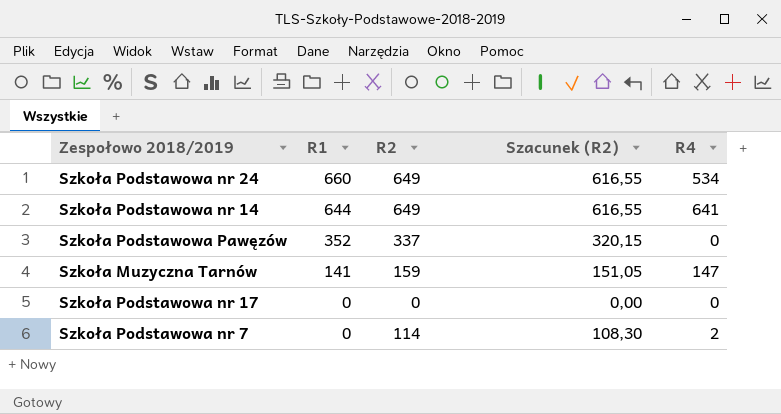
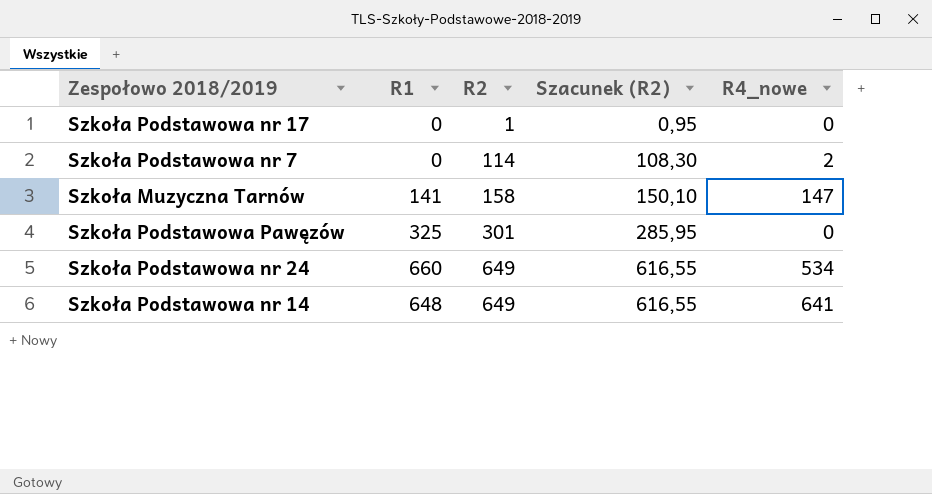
row order: R1 descending -> R2 ascending
column name: R4 -> R4_nowe
Szkoła Podstawowa nr 17 | R2: 0 -> 1
Szkoła Podstawowa nr 17 | Szacunek (R2): 0,00 -> 0,95
Szkoła Muzyczna Tarnów | R2: 159 -> 158
Szkoła Muzyczna Tarnów | Szacunek (R2): 151,05 -> 150,10
Szkoła Podstawowa Pawęzów | R1: 352 -> 325
Szkoła Podstawowa Pawęzów | R2: 337 -> 301
Szkoła Podstawowa Pawęzów | Szacunek (R2): 320,15 -> 285,95
Szkoła Podstawowa nr 14 | R1: 644 -> 648

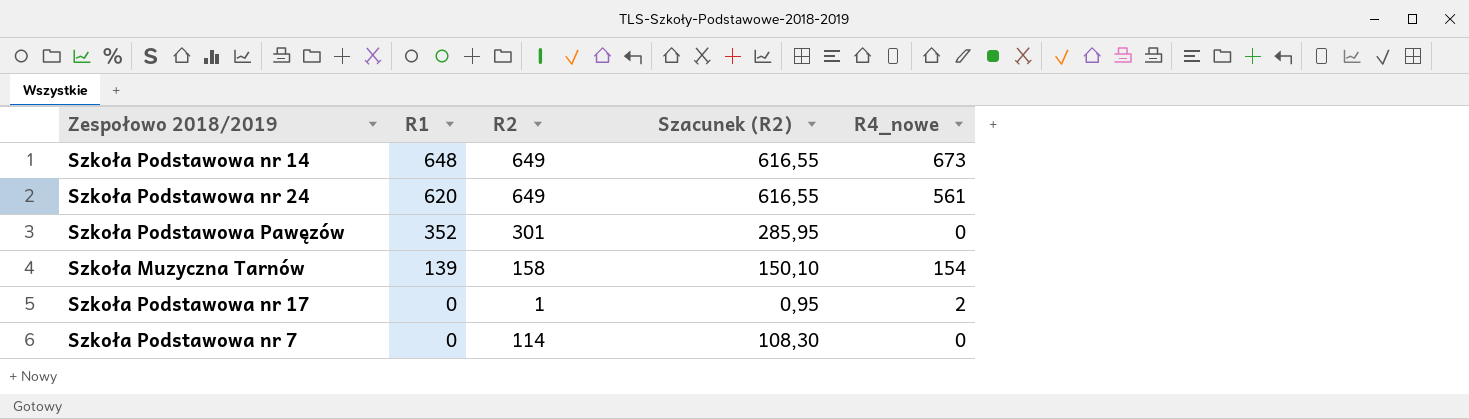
row order: R2 ascending -> R1 descending
Szkoła Podstawowa nr 14 | R4_nowe: 641 -> 673
Szkoła Podstawowa nr 24 | R1: 660 -> 620
Szkoła Podstawowa nr 24 | R4_nowe: 534 -> 561
Szkoła Podstawowa Pawęzów | R1: 325 -> 352
Szkoła Muzyczna Tarnów | R1: 141 -> 139
Szkoła Muzyczna Tarnów | R4_nowe: 147 -> 154
Szkoła Podstawowa nr 17 | R4_nowe: 0 -> 2
Szkoła Podstawowa nr 7 | R4_nowe: 2 -> 0

